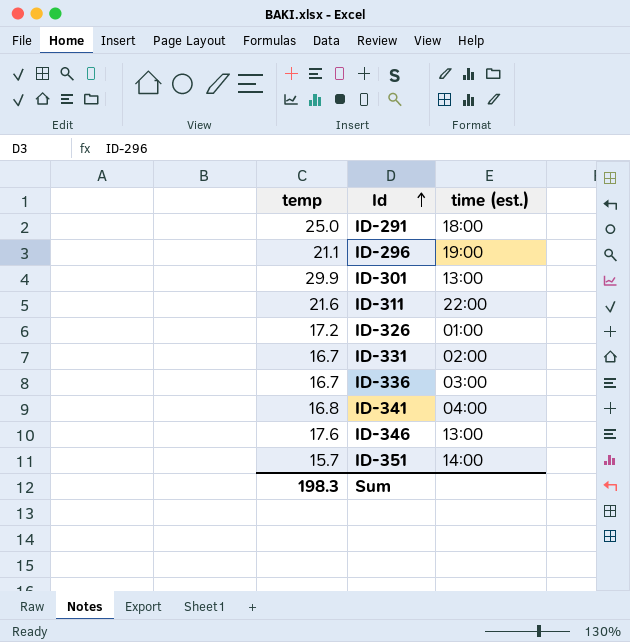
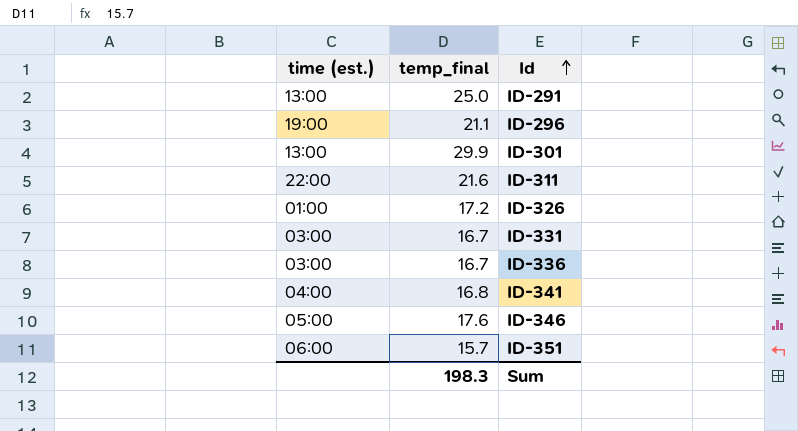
column time (est.) | position: 3 -> 1
column name: temp -> temp_final
ID-291 | time (est.): 18:00 -> 13:00
ID-331 | time (est.): 02:00 -> 03:00
ID-346 | time (est.): 13:00 -> 05:00
ID-351 | time (est.): 14:00 -> 06:00

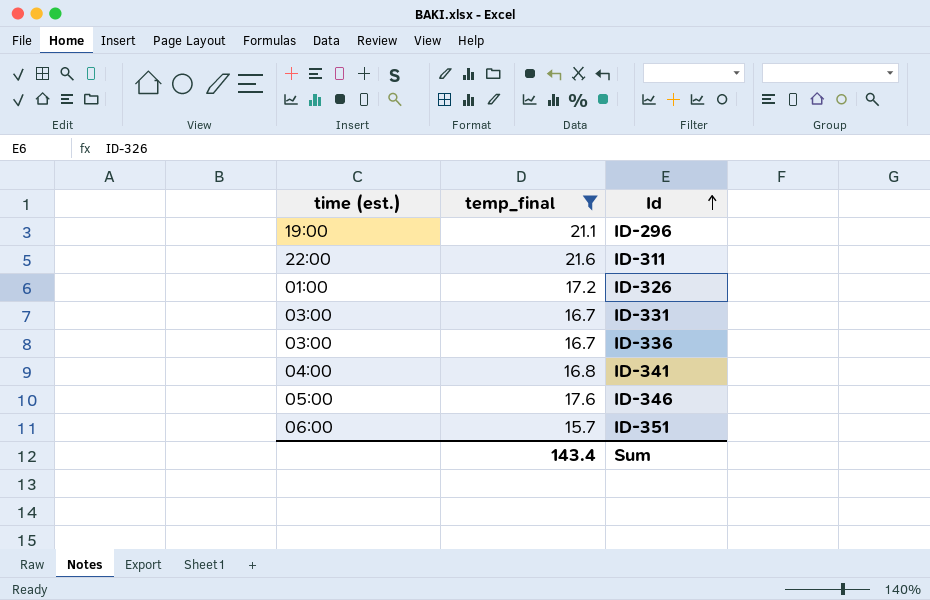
filter: none -> temp_final <= 21.6
Sum | temp_final: 198.3 -> 143.4

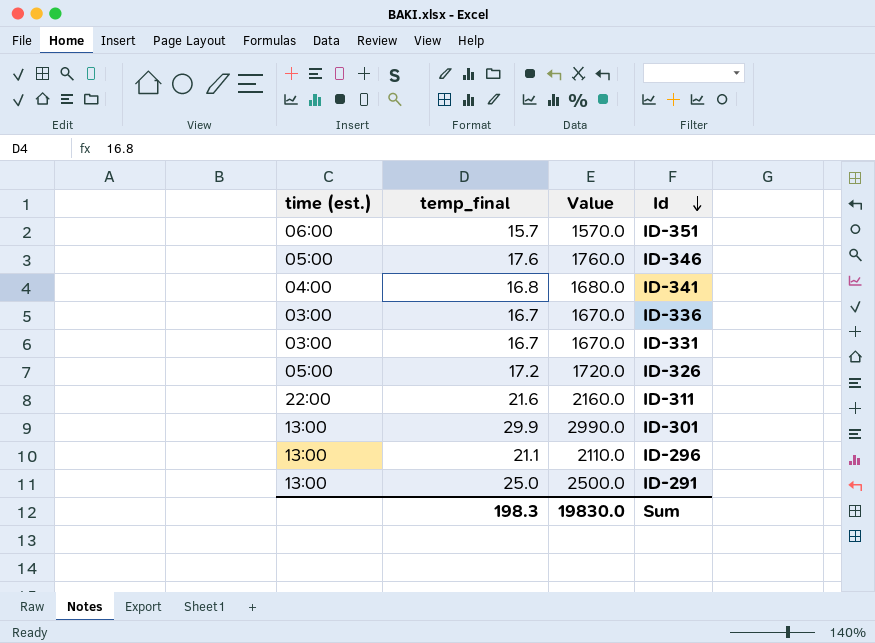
filter: temp_final <= 21.6 -> none
row order: Id ascending -> Id descending
column Value | formula: none -> [temp_final] * 100
ID-326 | time (est.): 01:00 -> 05:00
ID-296 | time (est.): 19:00 -> 13:00
Sum | temp_final: 143.4 -> 198.3

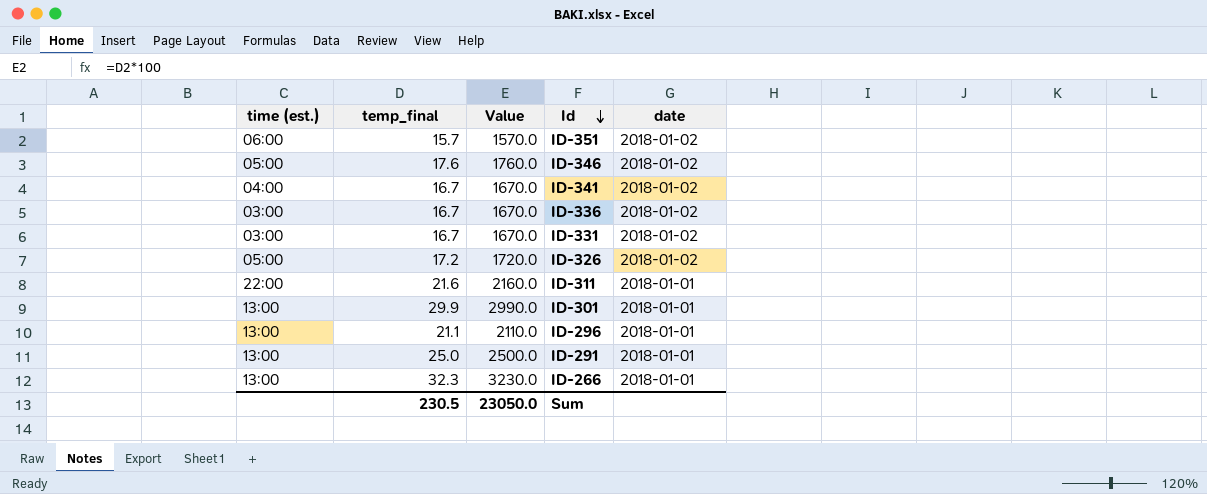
column date | position: none -> 5
ID-341 | temp_final: 16.8 -> 16.7
ID-341 | Value: 1680.0 -> 1670.0
row ID-266: none -> 13:00 | 32.3 | 3230.0 | 2018-01-01
Sum | temp_final: 198.3 -> 230.5
Sum | Value: 19830.0 -> 23050.0

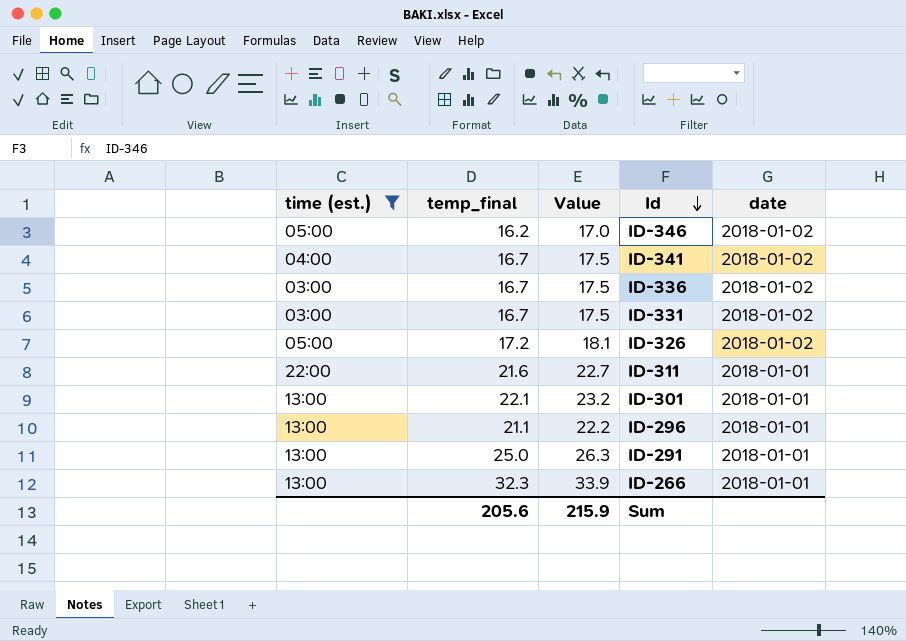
filter: none -> time (est.) != 06:00
column Value | formula: [temp_final] * 100 -> [temp_final] * 1.05
ID-346 | temp_final: 17.6 -> 16.2
ID-301 | temp_final: 29.9 -> 22.1
Sum | temp_final: 230.5 -> 205.6
Sum | Value: 23050.0 -> 215.9

